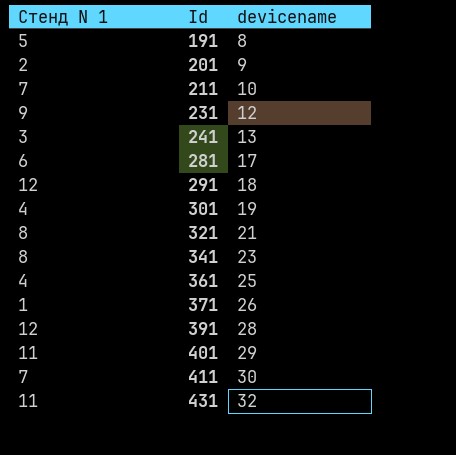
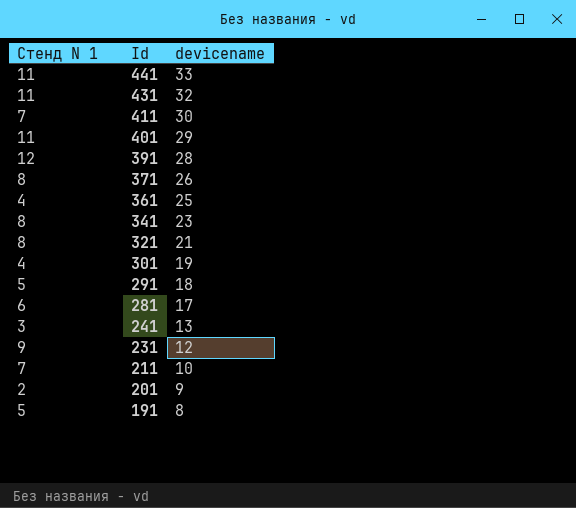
row order: Id ascending -> Id descending
row 441: none -> 11 | 33
371 | Стенд N 1: 1 -> 8
291 | Стенд N 1: 12 -> 5

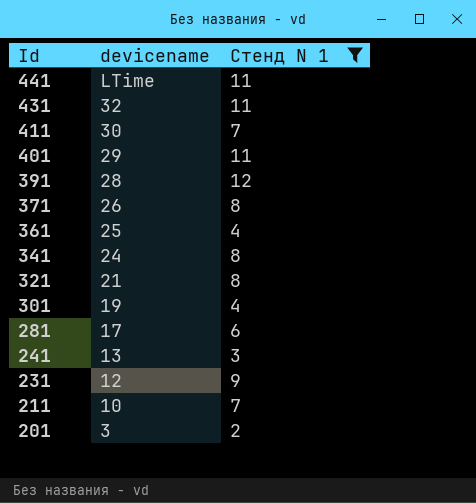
filter: none -> Стенд N 1 != 5
column Стенд N 1 | position: 1 -> 3
441 | devicename: 33 -> LTime
341 | devicename: 23 -> 24
201 | devicename: 9 -> 3

